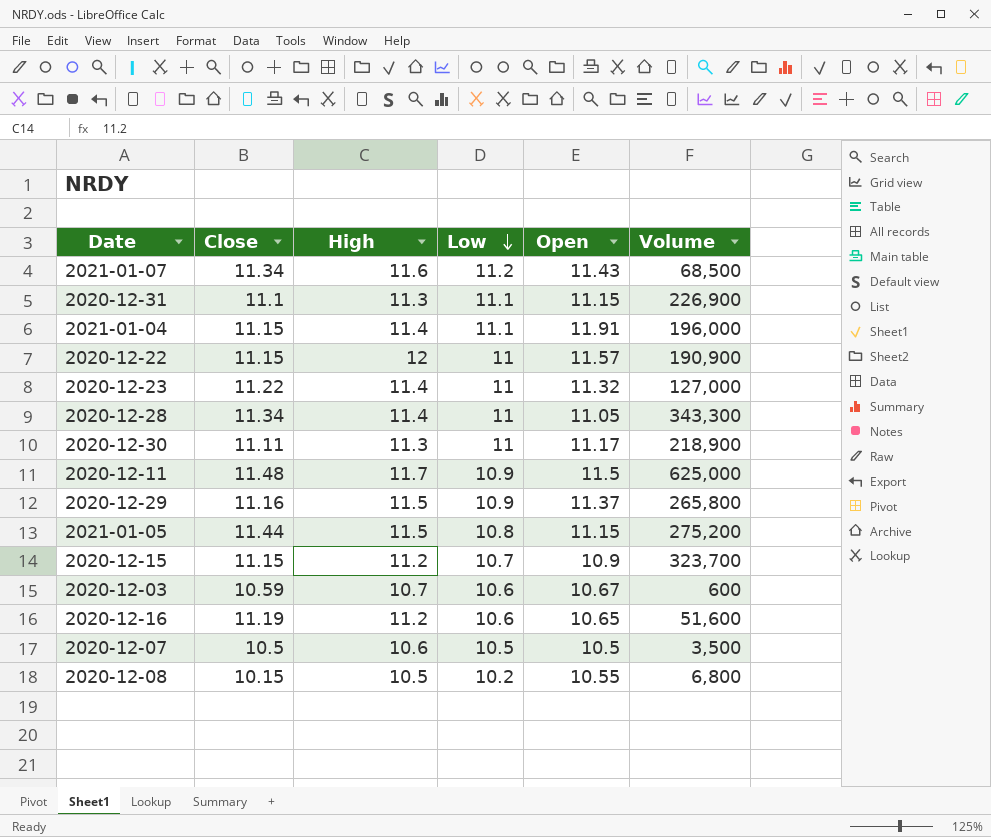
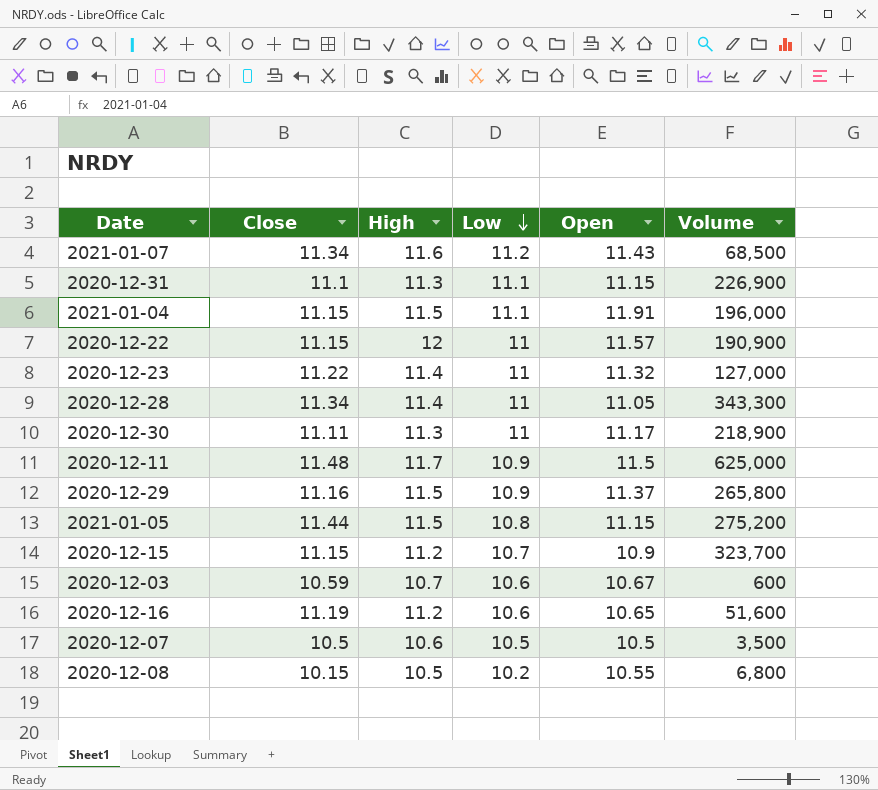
2021-01-04 | High: 11.4 -> 11.5

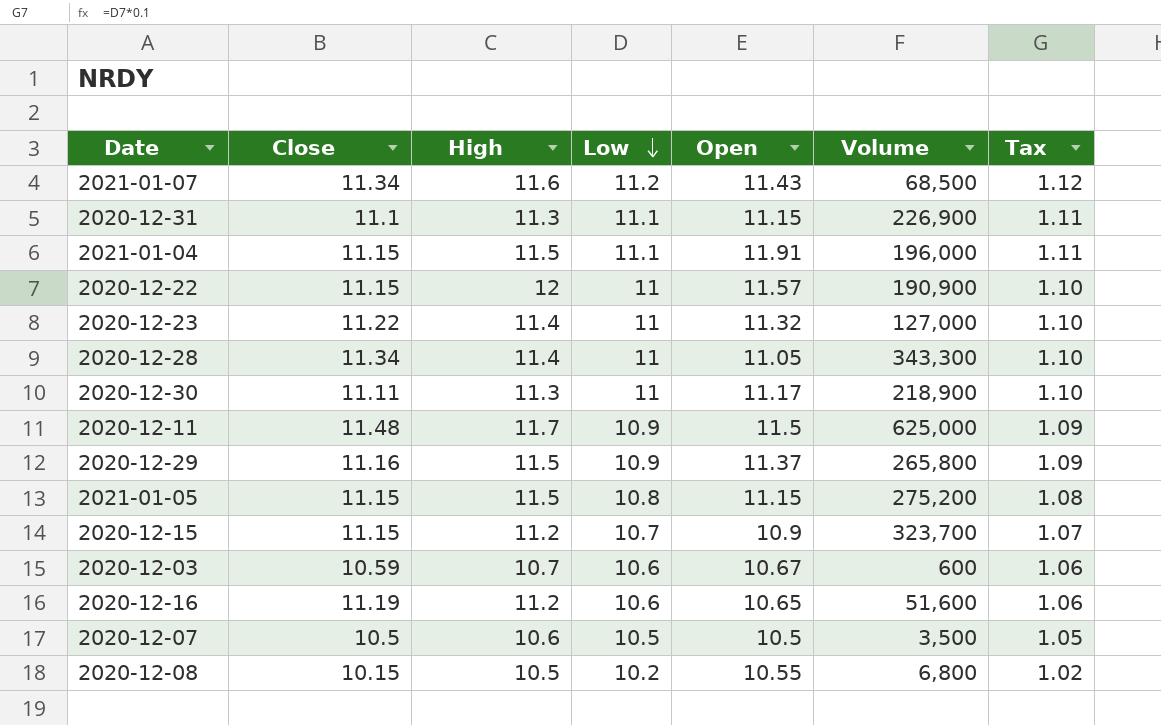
column Tax | formula: none -> [Low] * 0.1
2021-01-05 | Close: 11.44 -> 11.15

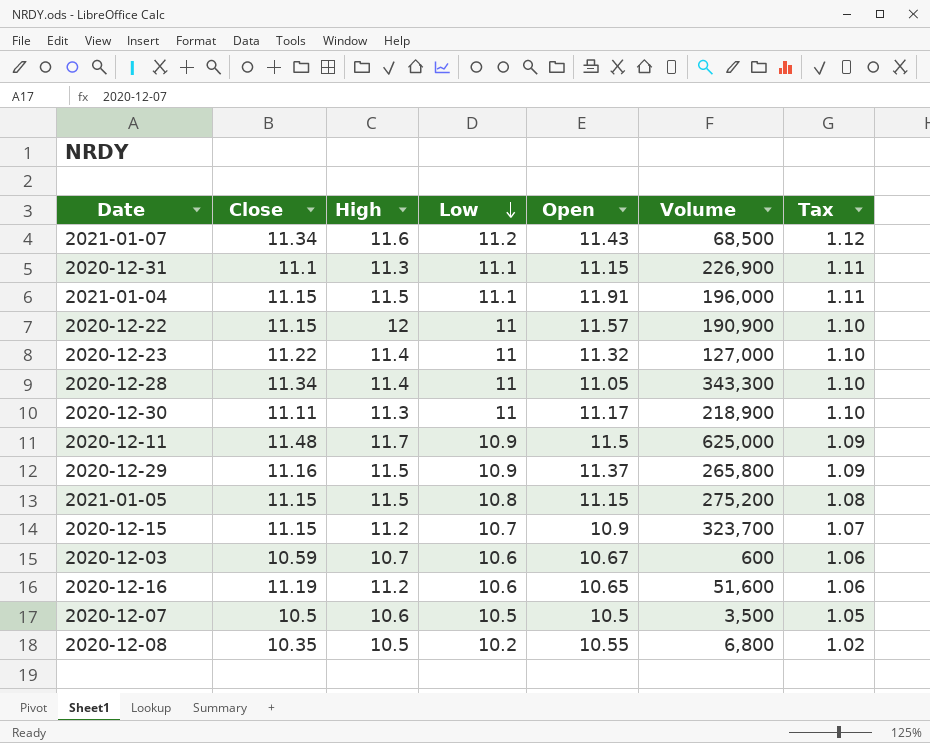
2020-12-08 | Close: 10.15 -> 10.35

